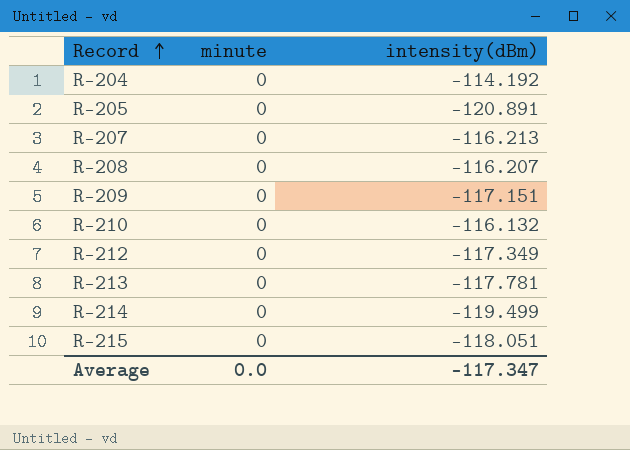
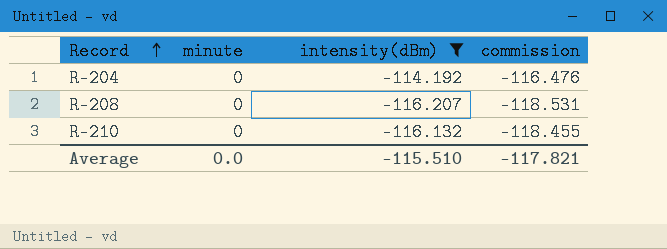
filter: none -> intensity(dBm) >= -116.207
column commission | formula: none -> [intensity(dBm)] * 1.02
Average | intensity(dBm): -117.347 -> -115.510

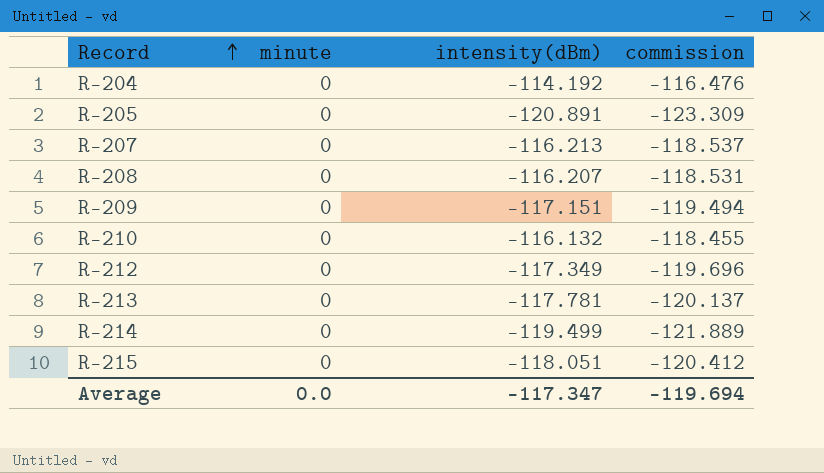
filter: intensity(dBm) >= -116.207 -> none
Average | intensity(dBm): -115.510 -> -117.347
Average | commission: -117.821 -> -119.694

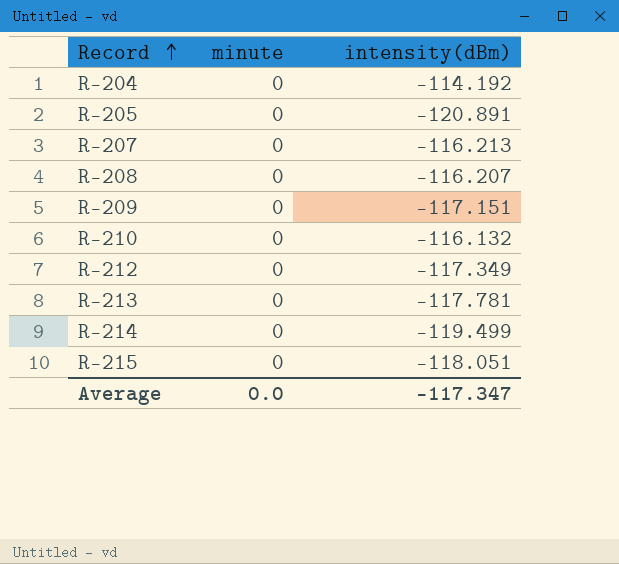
column commission | formula: [intensity(dBm)] * 1.02 -> none

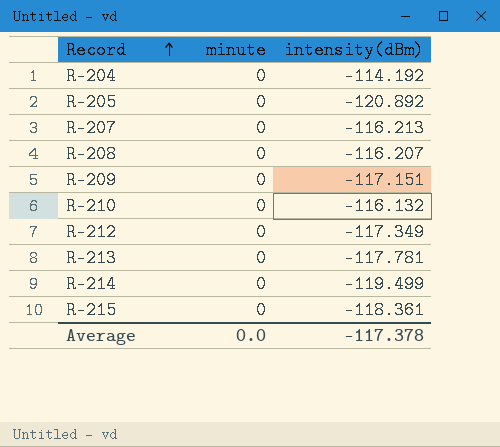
R-205 | intensity(dBm): -120.891 -> -120.892
R-215 | intensity(dBm): -118.051 -> -118.361
Average | intensity(dBm): -117.347 -> -117.378

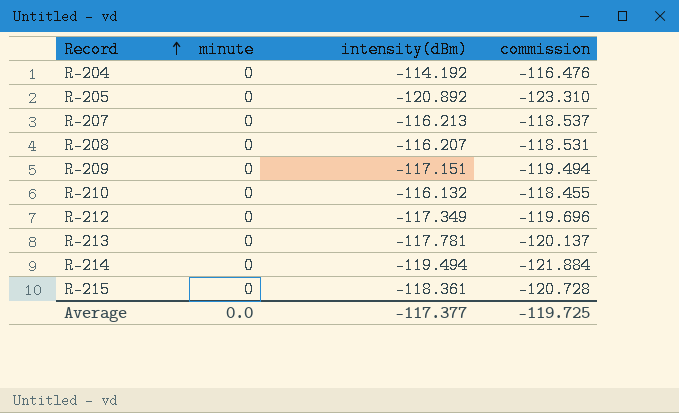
column commission | formula: none -> [intensity(dBm)] * 1.02
R-214 | intensity(dBm): -119.499 -> -119.494
Average | intensity(dBm): -117.378 -> -117.377

